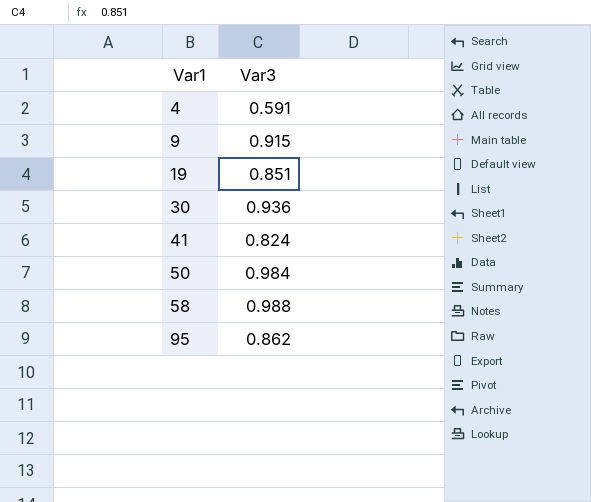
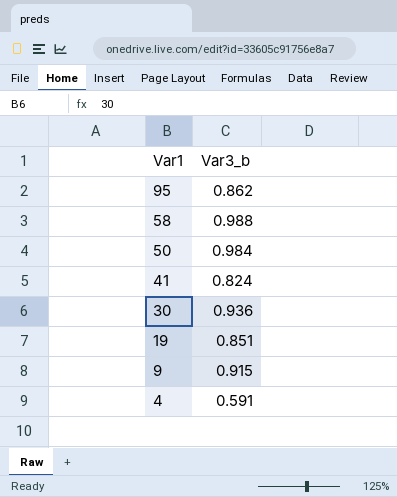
row order: Var1 ascending -> Var1 descending
column name: Var3 -> Var3_b

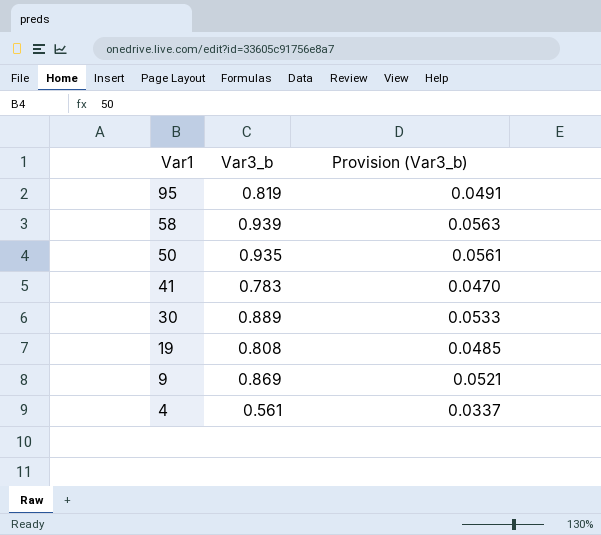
column Provision (Var3_b) | formula: none -> [Var3_b] * 0.06
95 | Var3_b: 0.862 -> 0.819
58 | Var3_b: 0.988 -> 0.939
50 | Var3_b: 0.984 -> 0.935
41 | Var3_b: 0.824 -> 0.783
30 | Var3_b: 0.936 -> 0.889
19 | Var3_b: 0.851 -> 0.808
9 | Var3_b: 0.915 -> 0.869
4 | Var3_b: 0.591 -> 0.561

